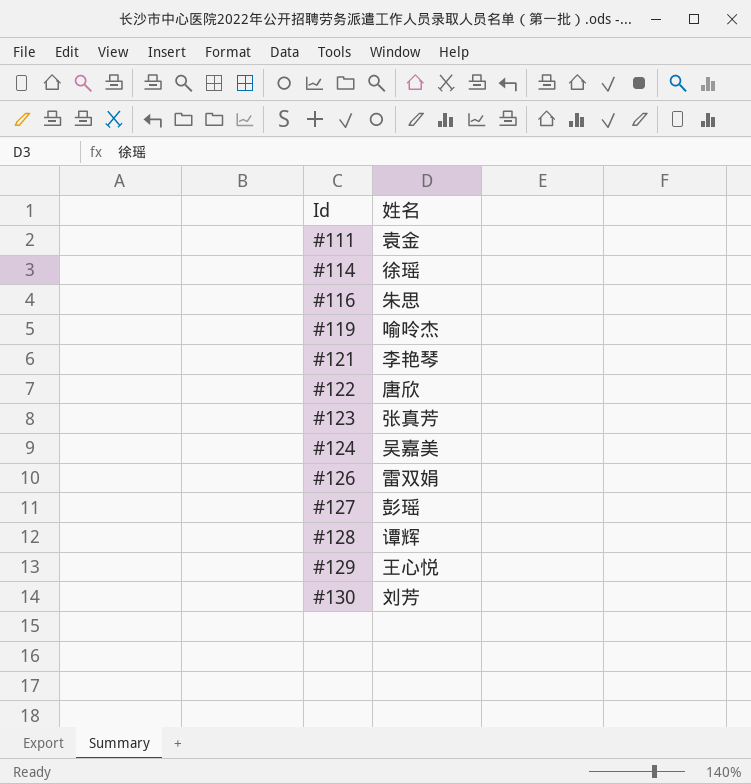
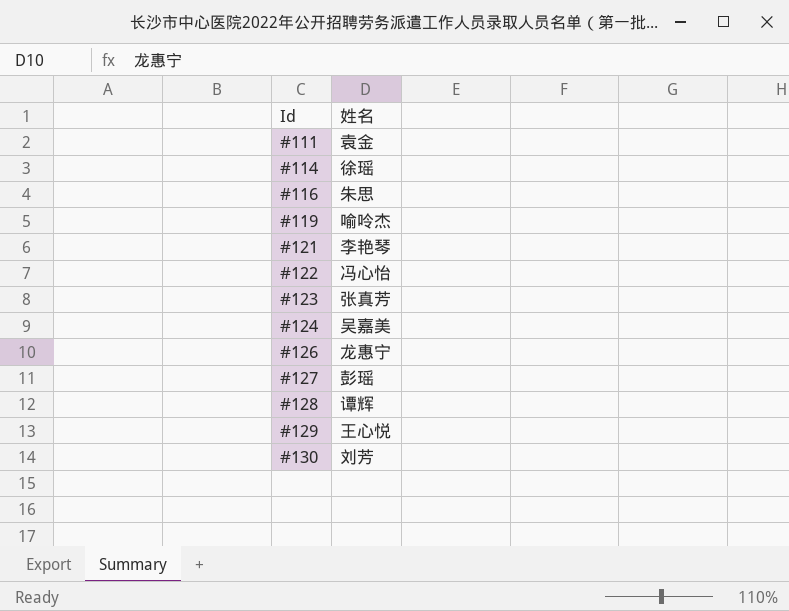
#122 | 姓名: 唐欣 -> 冯心怡
#126 | 姓名: 雷双娟 -> 龙惠宁

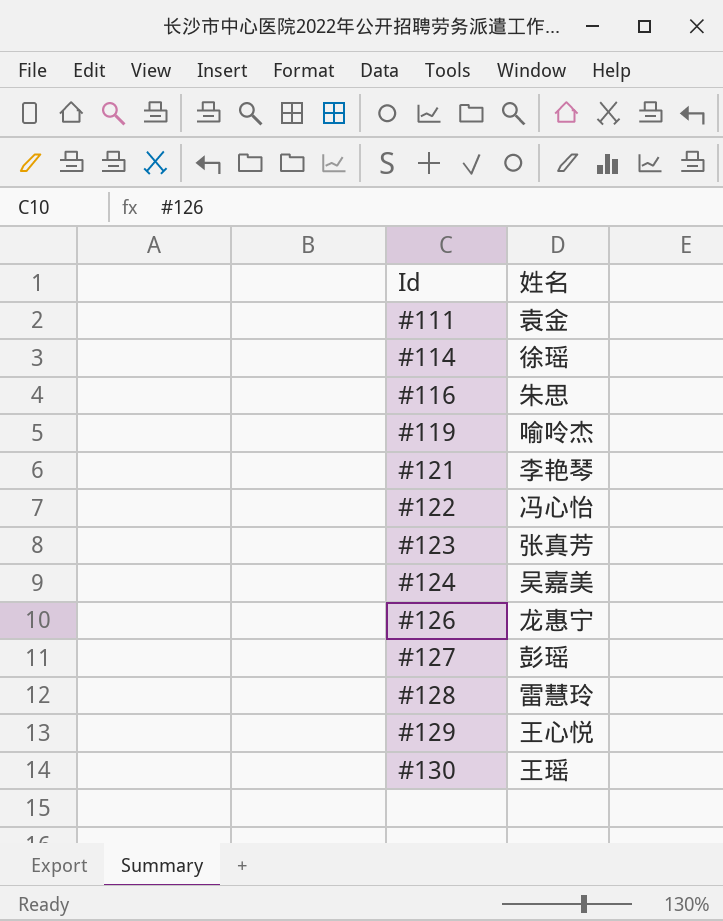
#128 | 姓名: 谭辉 -> 雷慧玲
#130 | 姓名: 刘芳 -> 王瑶

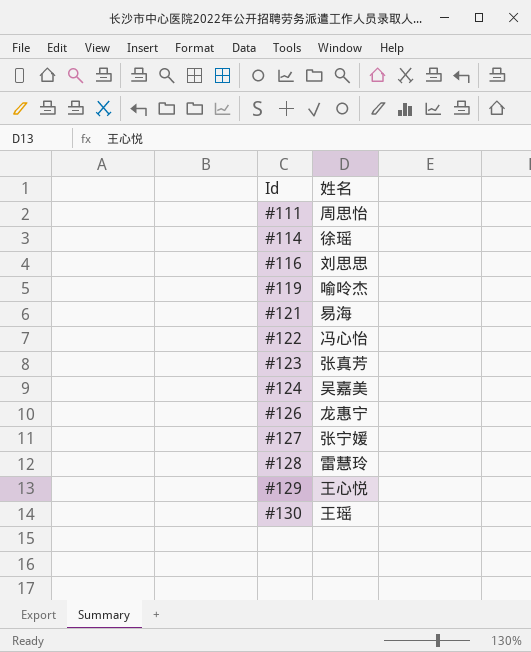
#111 | 姓名: 袁金 -> 周思怡
#116 | 姓名: 朱思 -> 刘思思
#121 | 姓名: 李艳琴 -> 易海
#127 | 姓名: 彭瑶 -> 张宁媛

